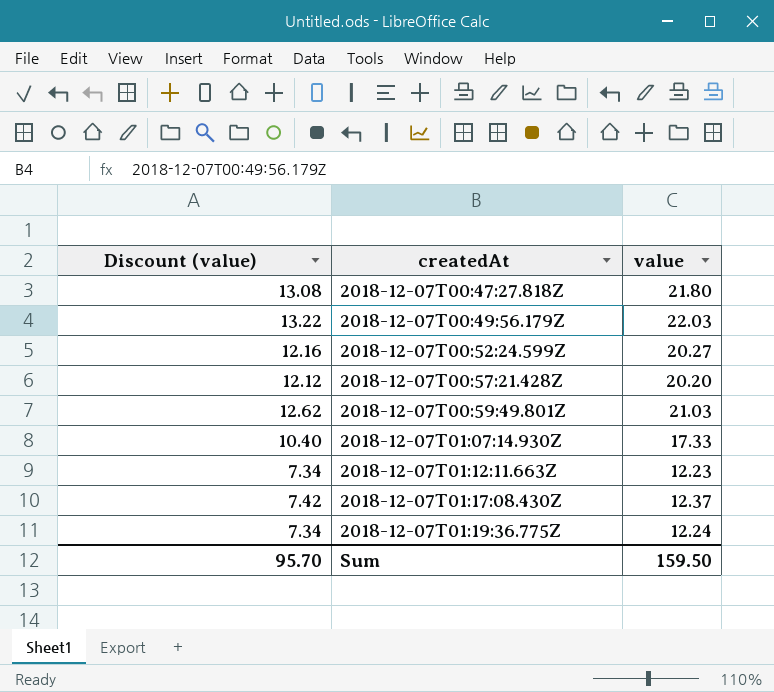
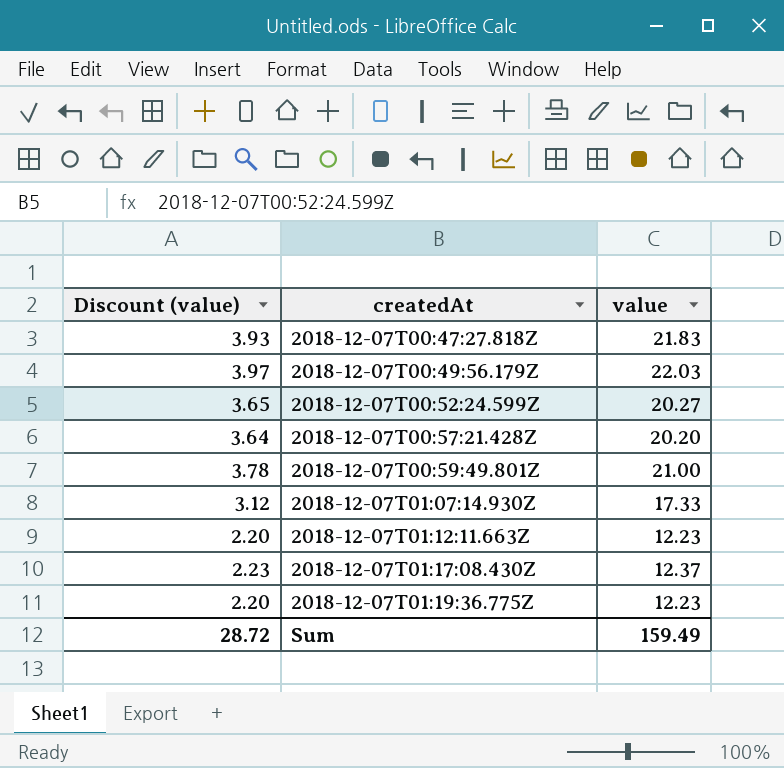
column Discount (value) | formula: [value] * 0.6 -> [value] * 0.18
2018-12-07T00:47:27.818Z | value: 21.80 -> 21.83
2018-12-07T00:59:49.801Z | value: 21.03 -> 21.00
2018-12-07T01:19:36.775Z | value: 12.24 -> 12.23
Sum | Discount (value): 95.70 -> 28.72
Sum | value: 159.50 -> 159.49

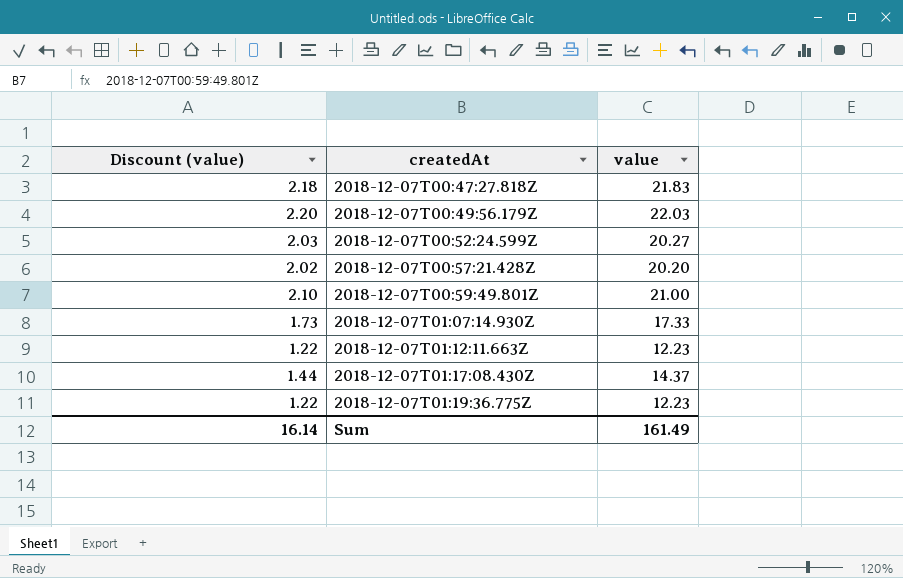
column Discount (value) | formula: [value] * 0.18 -> [value] * 0.1
2018-12-07T01:17:08.430Z | value: 12.37 -> 14.37
Sum | Discount (value): 28.72 -> 16.14
Sum | value: 159.49 -> 161.49

